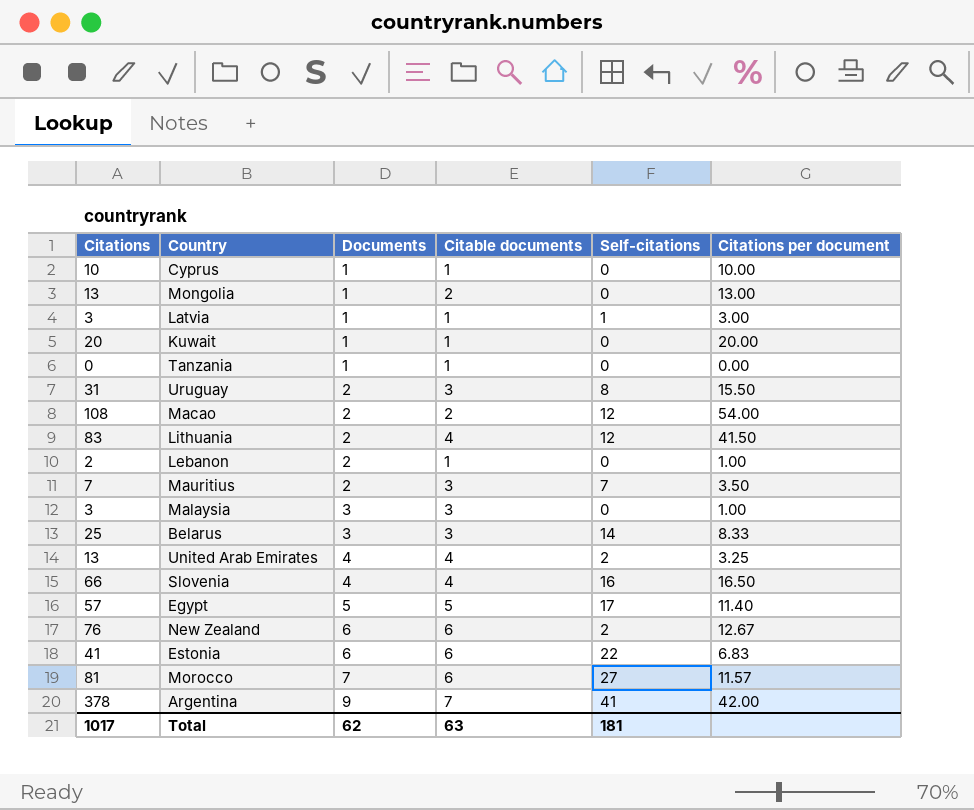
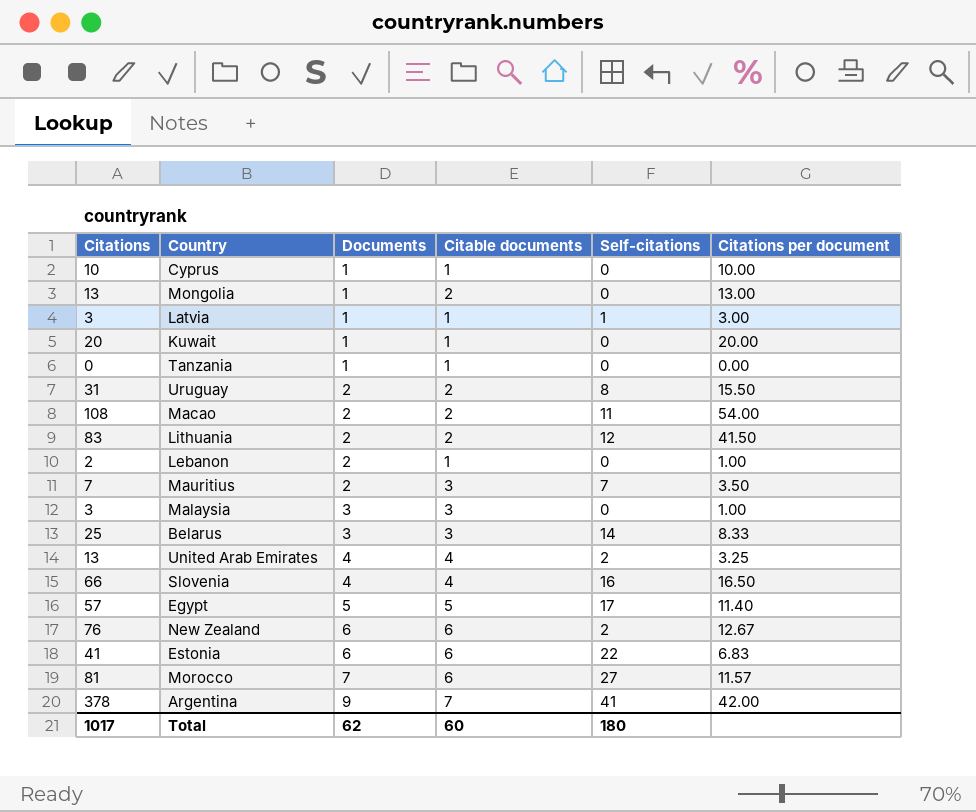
Uruguay | Citable documents: 3 -> 2
Macao | Self-citations: 12 -> 11
Lithuania | Citable documents: 4 -> 2
Total | Citable documents: 63 -> 60
Total | Self-citations: 181 -> 180

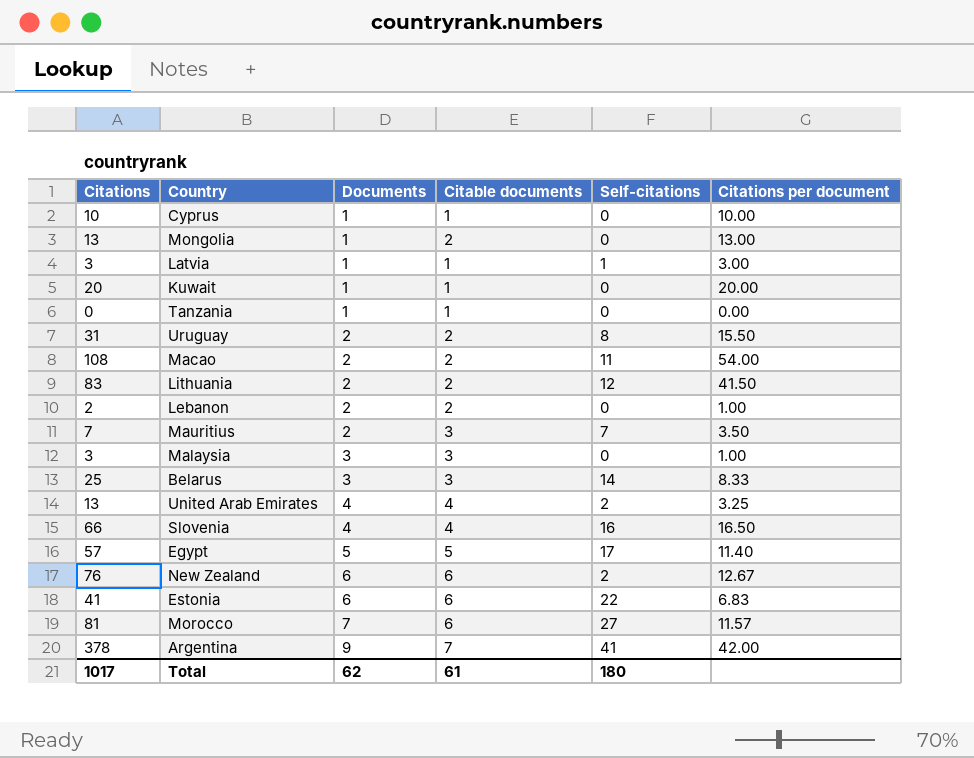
Lebanon | Citable documents: 1 -> 2
Total | Citable documents: 60 -> 61

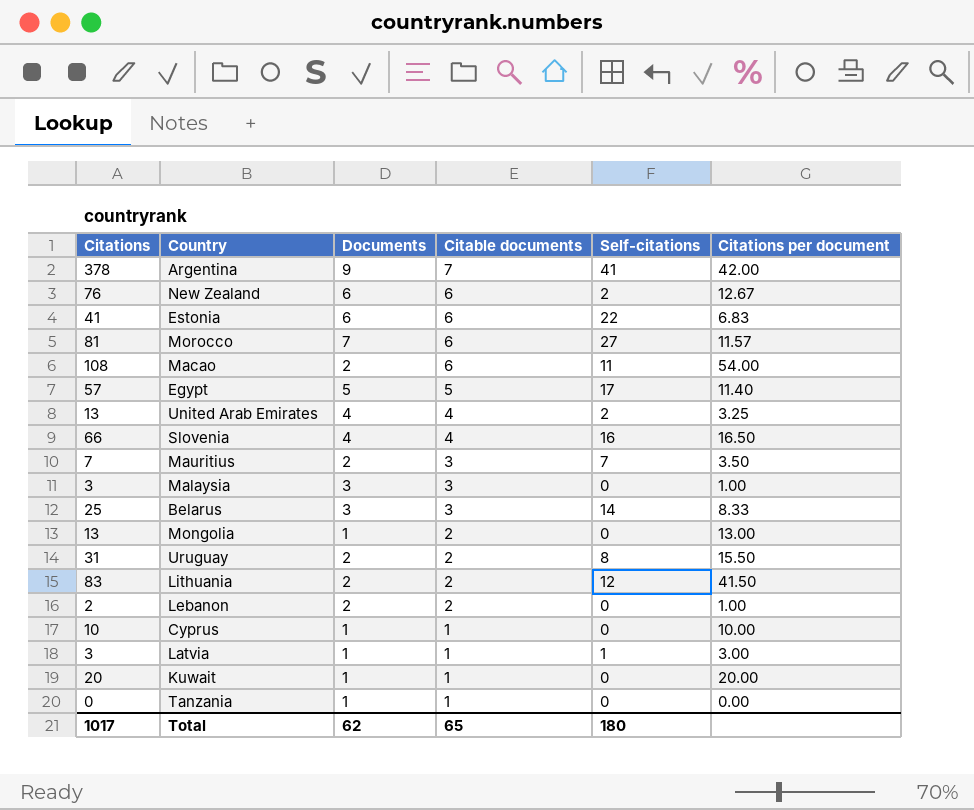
row order: Documents ascending -> Citable documents descending
Macao | Citable documents: 2 -> 6
Total | Citable documents: 61 -> 65

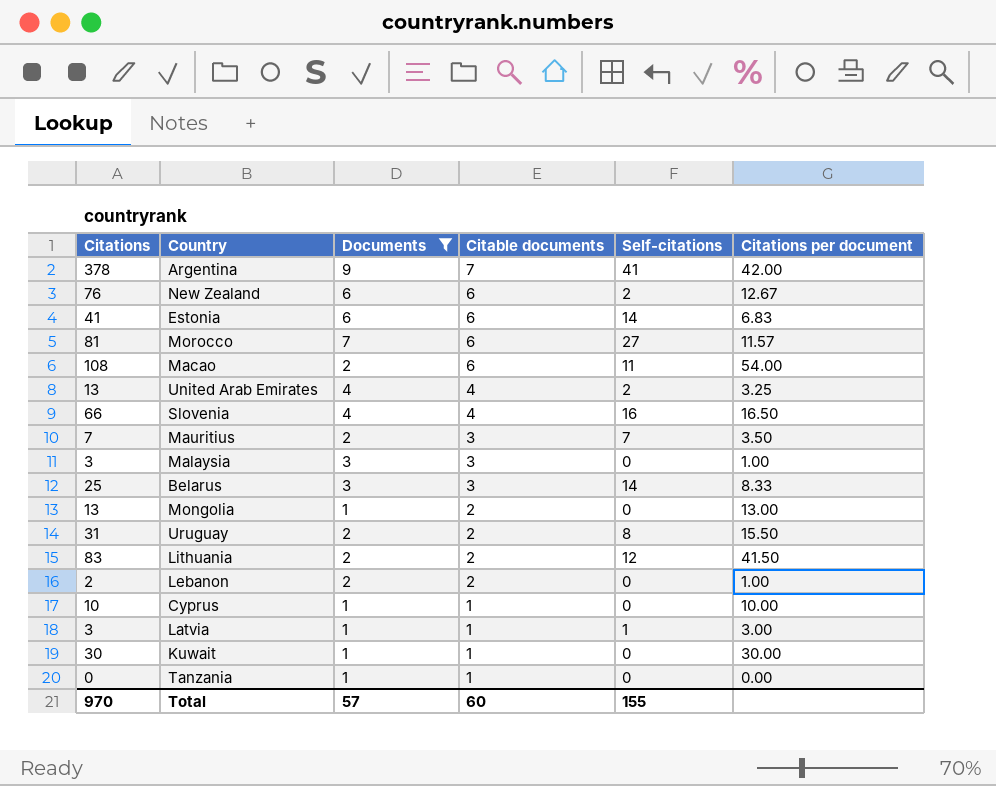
filter: none -> Documents != 5
Estonia | Self-citations: 22 -> 14
Kuwait | Citations: 20 -> 30
Kuwait | Citations per document: 20.00 -> 30.00
Total | Citations: 1017 -> 970
Total | Documents: 62 -> 57
Total | Citable documents: 65 -> 60
Total | Self-citations: 180 -> 155

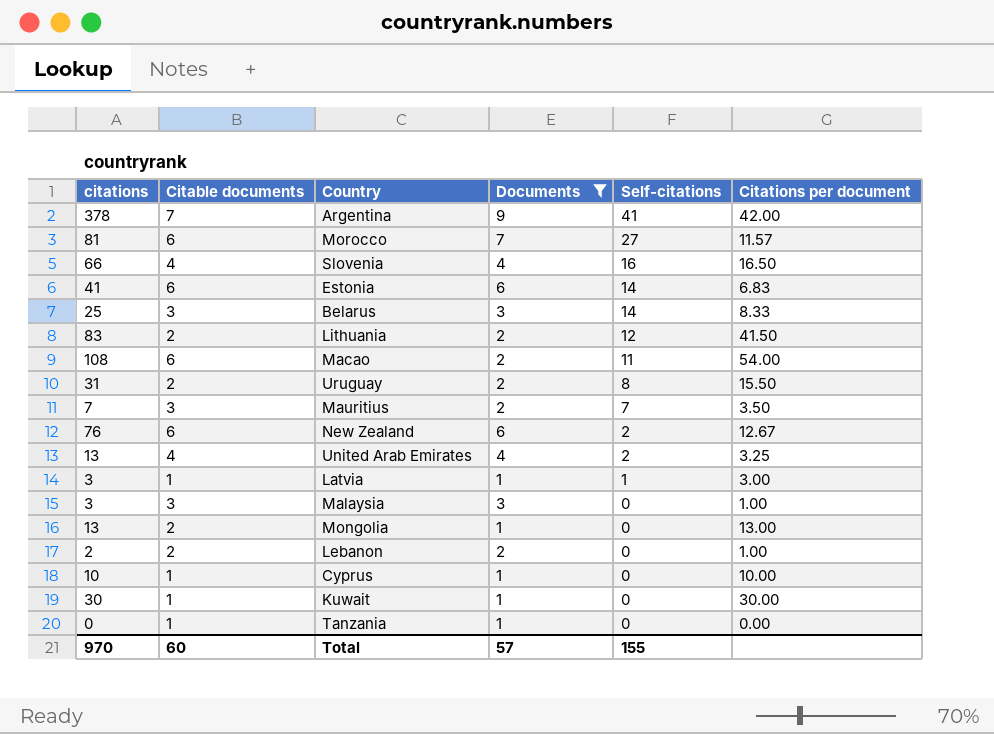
row order: Citable documents descending -> Self-citations descending
column name: Citations -> citations
column Citable documents | position: 4 -> 2

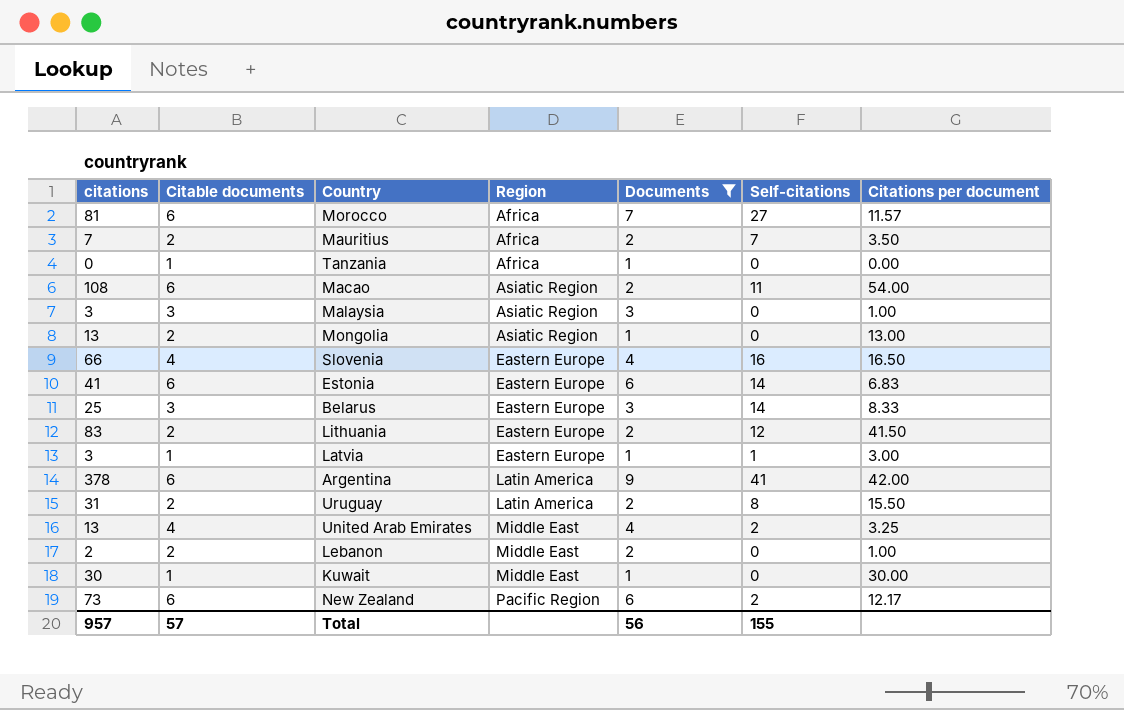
row order: Self-citations descending -> Region ascending
column Region | position: none -> 4
row Cyprus: 10 | 1 | 1 | 0 | 10.00 -> none
Mauritius | Citable documents: 3 -> 2
Argentina | Citable documents: 7 -> 6
New Zealand | citations: 76 -> 73
New Zealand | Citations per document: 12.67 -> 12.17
Total | citations: 970 -> 957
Total | Citable documents: 60 -> 57
Total | Documents: 57 -> 56

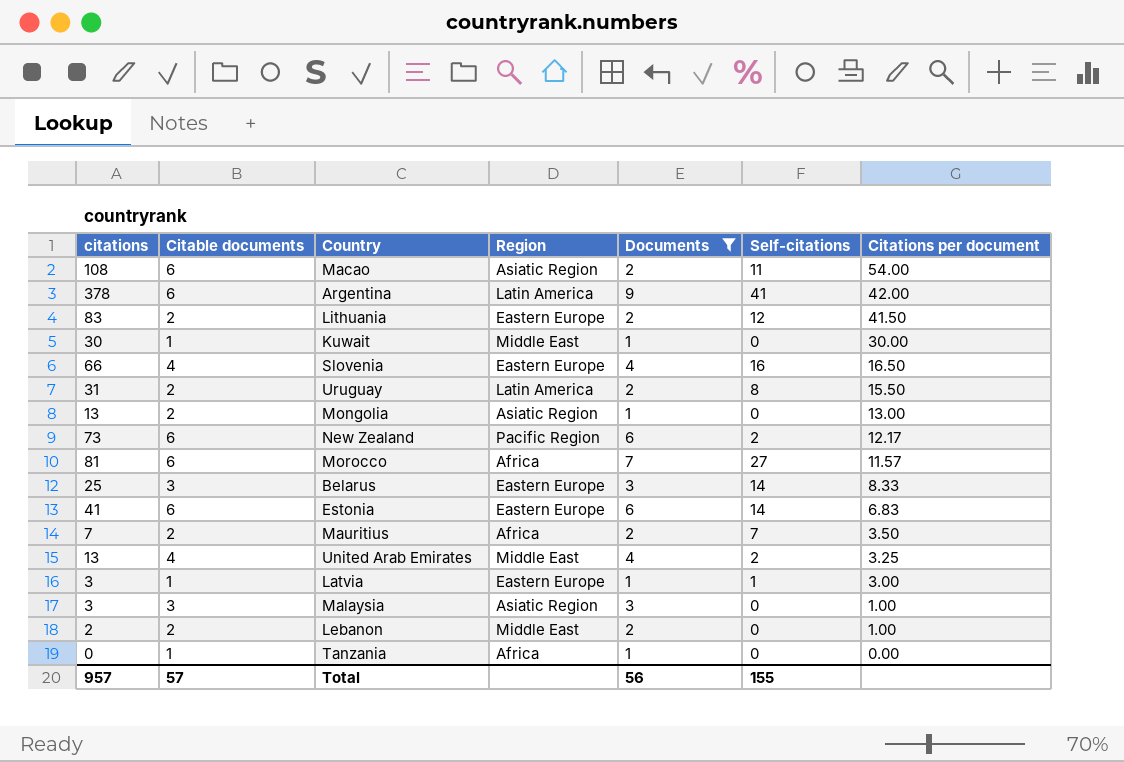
row order: Region ascending -> Citations per document descending

